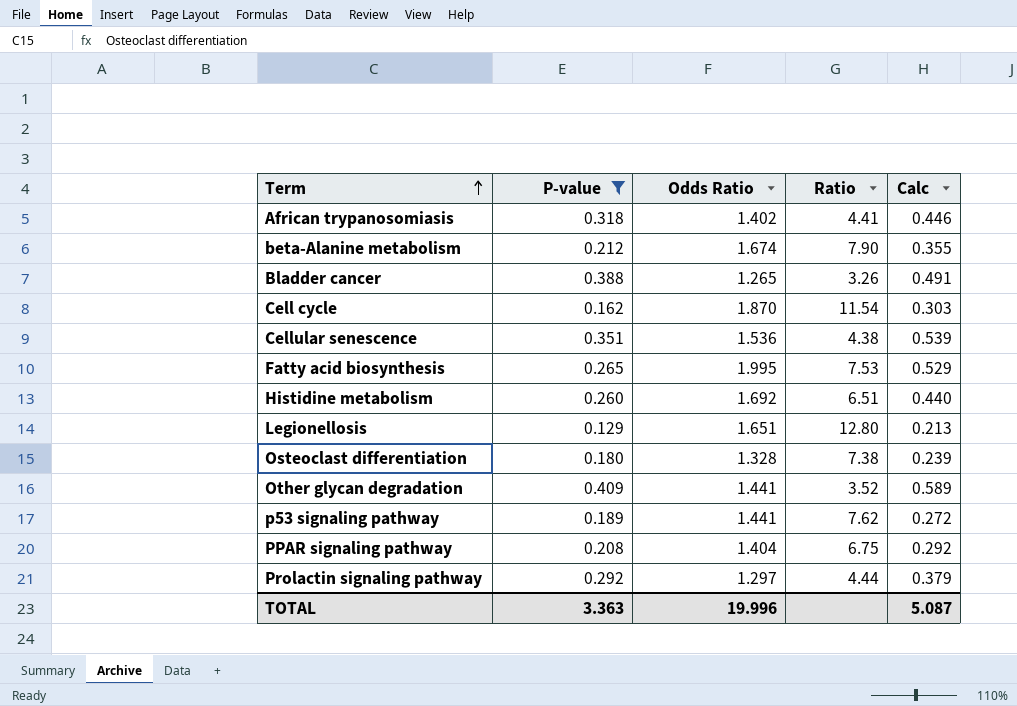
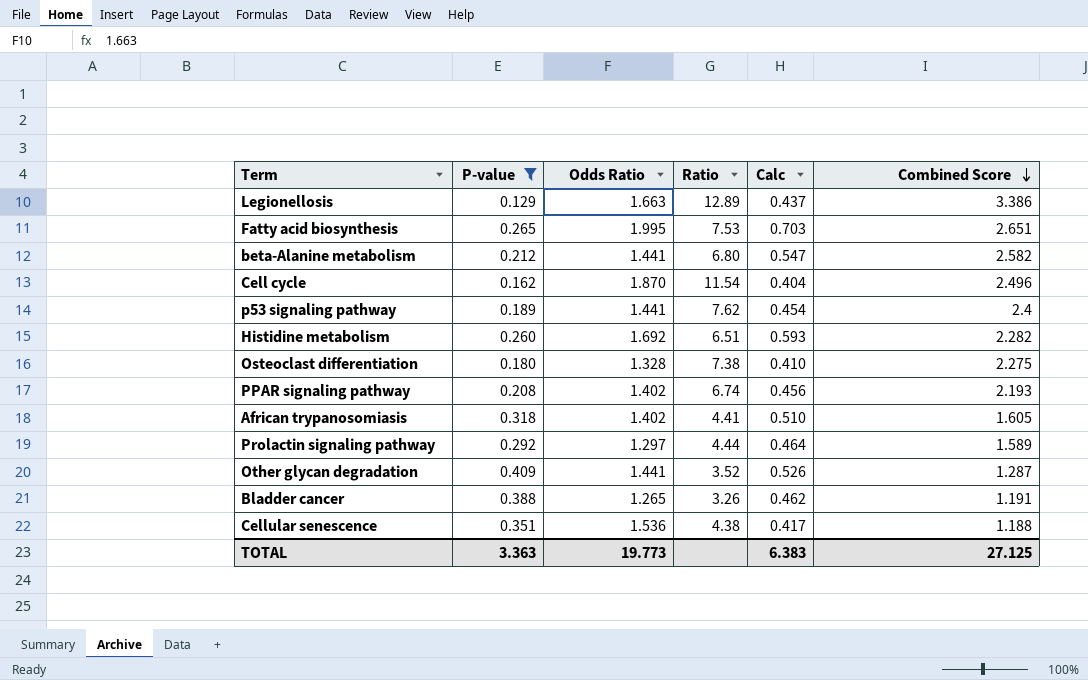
row order: Term ascending -> Combined Score descending
column Calc | formula: [P-value] * [Odds Ratio] -> [P-value] * [Combined Score]
column Combined Score | position: none -> 6
Legionellosis | Odds Ratio: 1.651 -> 1.663
Legionellosis | Ratio: 12.80 -> 12.89
beta-Alanine metabolism | Odds Ratio: 1.674 -> 1.441
beta-Alanine metabolism | Ratio: 7.90 -> 6.80
PPAR signaling pathway | Odds Ratio: 1.404 -> 1.402
PPAR signaling pathway | Ratio: 6.75 -> 6.74
TOTAL | Odds Ratio: 19.996 -> 19.773
TOTAL | Calc: 5.087 -> 6.383

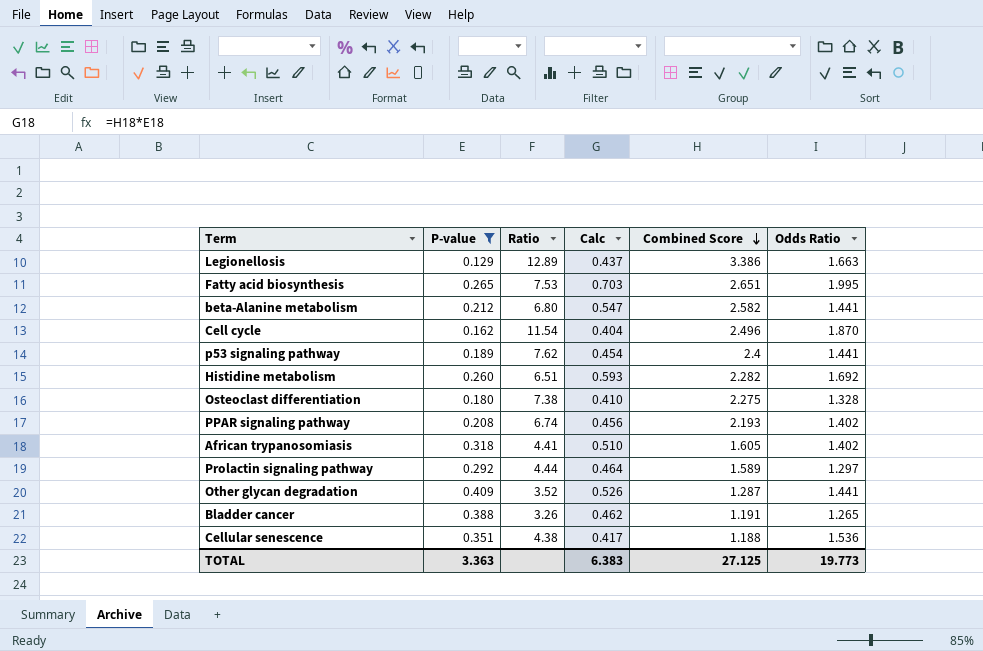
column Odds Ratio | position: 3 -> 6

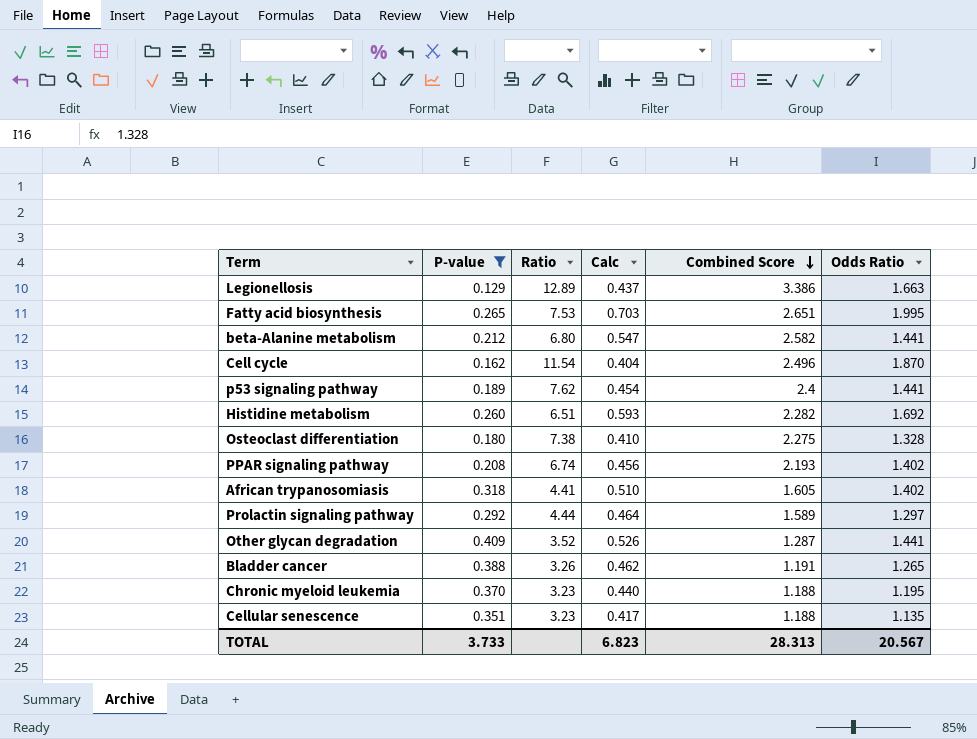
row Chronic myeloid leukemia: none -> 0.370 | 3.23 | 0.440 | 1.188 | 1.195
Cellular senescence | Ratio: 4.38 -> 3.23
Cellular senescence | Odds Ratio: 1.536 -> 1.135
TOTAL | P-value: 3.363 -> 3.733
TOTAL | Calc: 6.383 -> 6.823
TOTAL | Combined Score: 27.125 -> 28.313
TOTAL | Odds Ratio: 19.773 -> 20.567

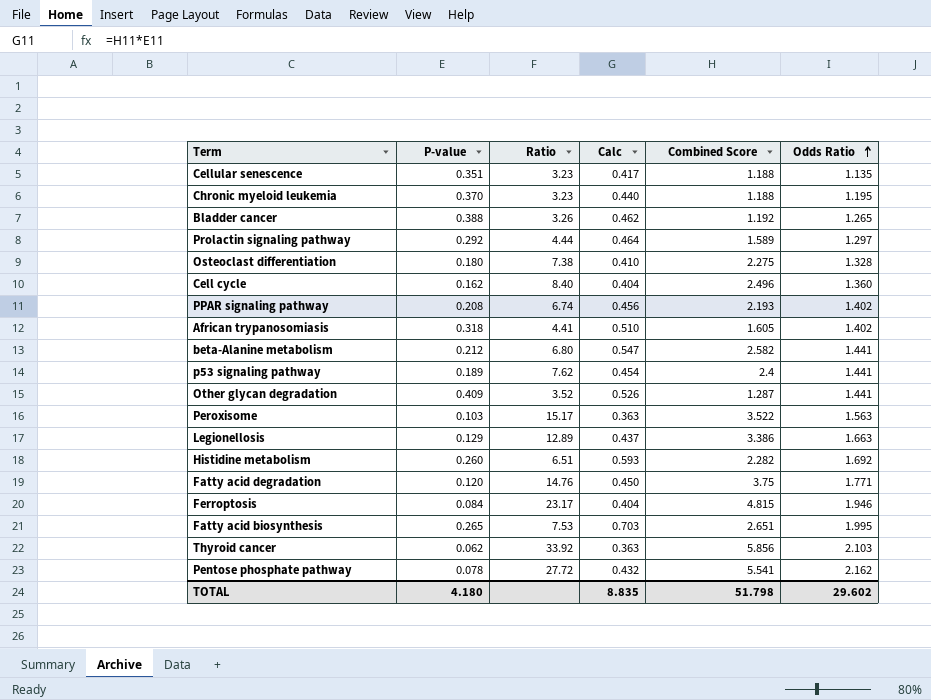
filter: P-value >= 0.129 -> none
row order: Combined Score descending -> Odds Ratio ascending
Bladder cancer | Combined Score: 1.191 -> 1.192
Cell cycle | Ratio: 11.54 -> 8.40
Cell cycle | Odds Ratio: 1.870 -> 1.360
TOTAL | P-value: 3.733 -> 4.180
TOTAL | Calc: 6.823 -> 8.835
TOTAL | Combined Score: 28.313 -> 51.798
TOTAL | Odds Ratio: 20.567 -> 29.602

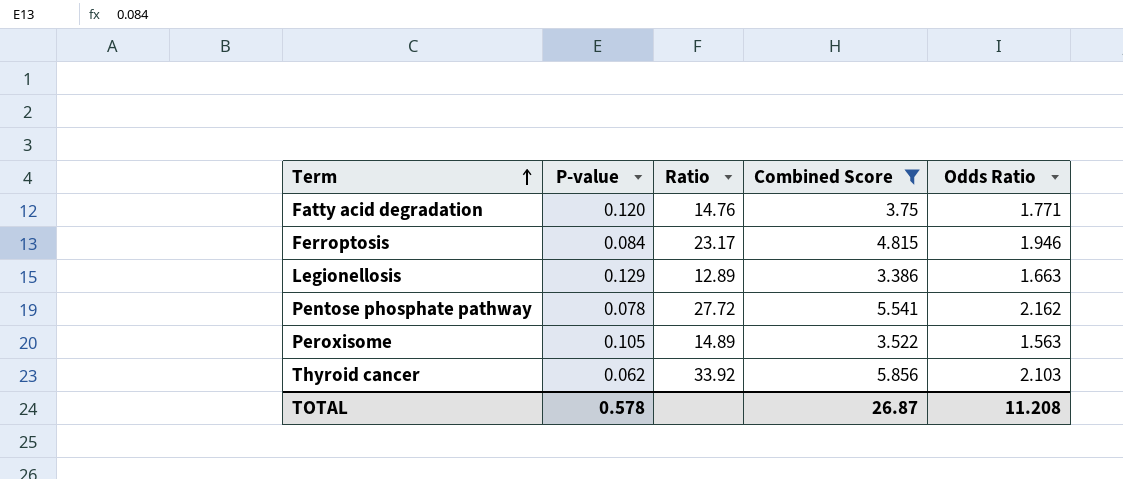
filter: none -> Combined Score >= 3.386
row order: Odds Ratio ascending -> Term ascending
column Calc | formula: [P-value] * [Combined Score] -> none
Peroxisome | P-value: 0.103 -> 0.105
Peroxisome | Ratio: 15.17 -> 14.89
TOTAL | P-value: 4.180 -> 0.578
TOTAL | Combined Score: 51.798 -> 26.87
TOTAL | Odds Ratio: 29.602 -> 11.208

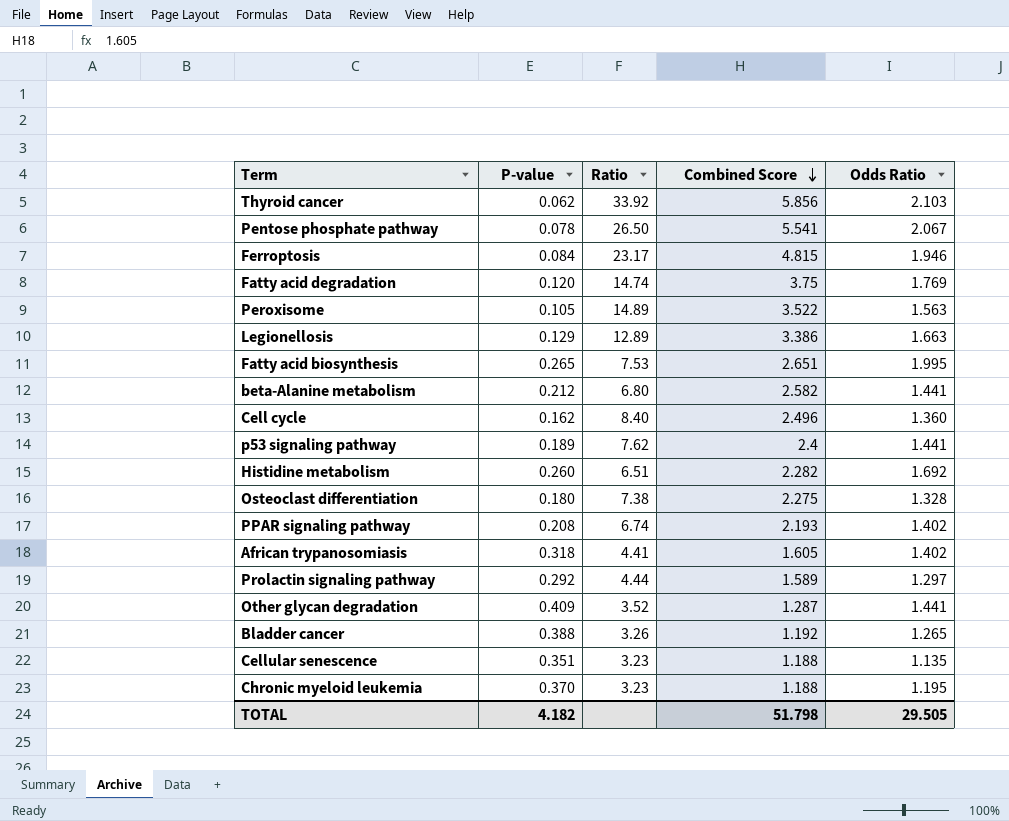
filter: Combined Score >= 3.386 -> none
row order: Term ascending -> Combined Score descending
Pentose phosphate pathway | Ratio: 27.72 -> 26.50
Pentose phosphate pathway | Odds Ratio: 2.162 -> 2.067
Fatty acid degradation | Ratio: 14.76 -> 14.74
Fatty acid degradation | Odds Ratio: 1.771 -> 1.769
TOTAL | P-value: 0.578 -> 4.182
TOTAL | Combined Score: 26.87 -> 51.798
TOTAL | Odds Ratio: 11.208 -> 29.505

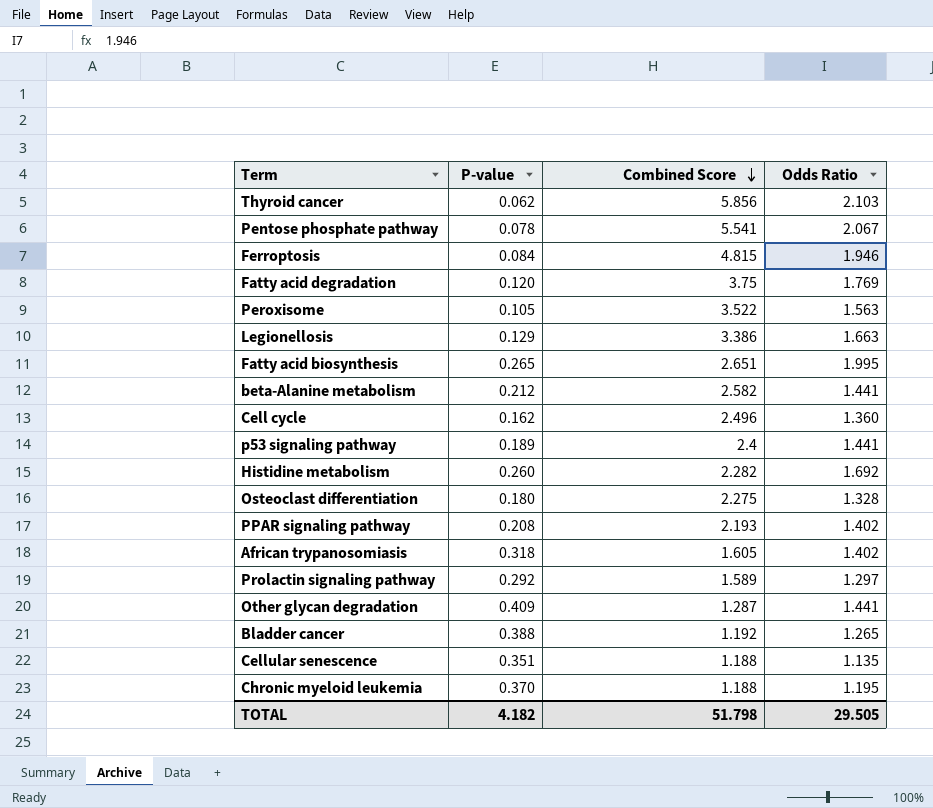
column Ratio | formula: [Odds Ratio] / [P-value] -> none

